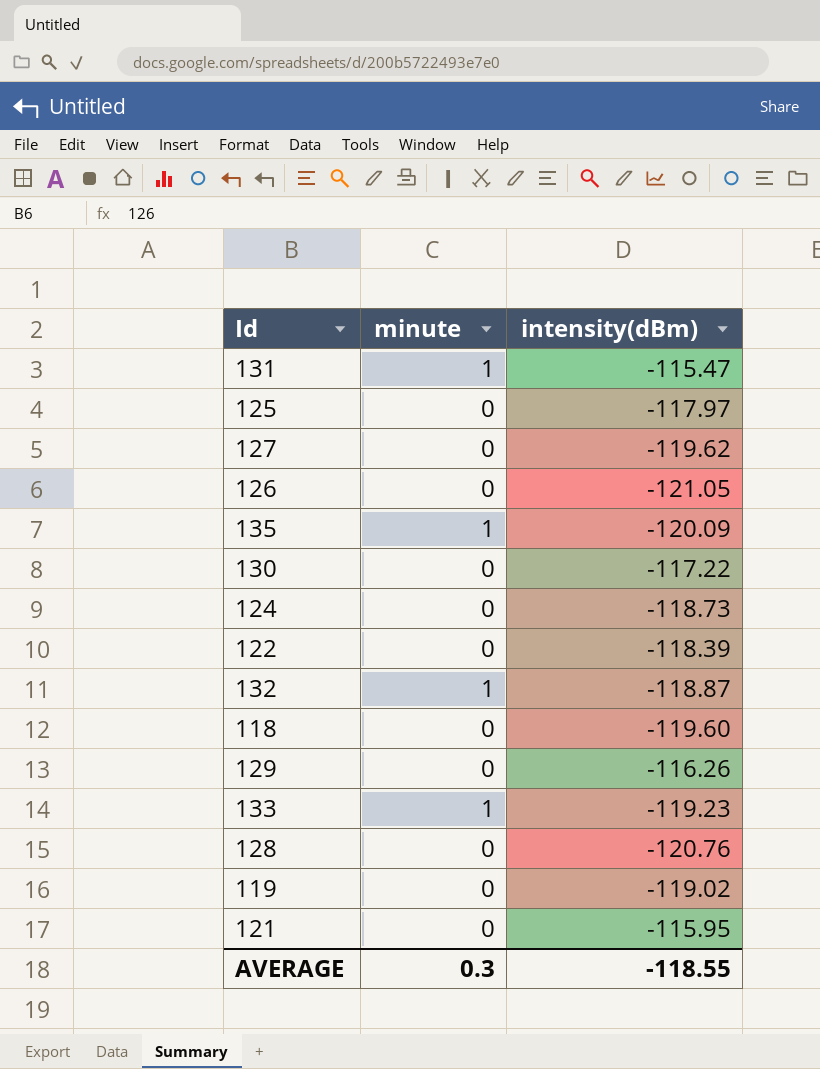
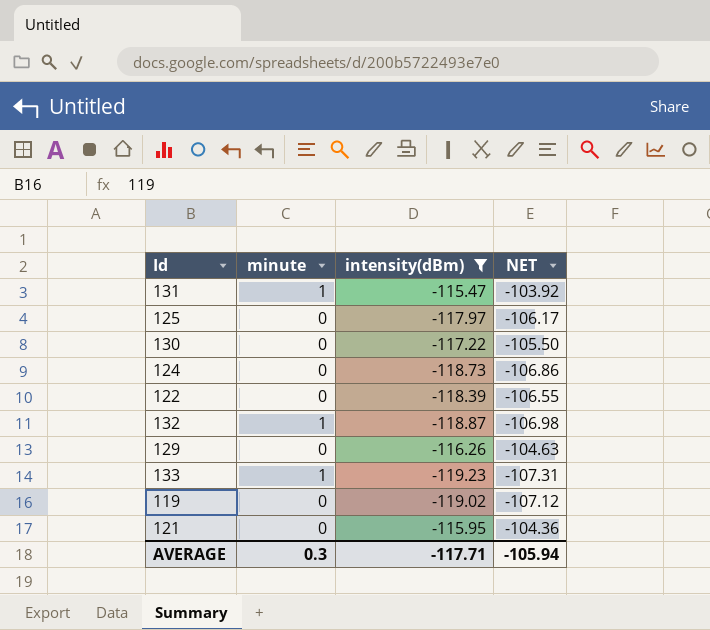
filter: none -> intensity(dBm) >= -119.23
column NET | formula: none -> [intensity(dBm)] * 0.9
AVERAGE | intensity(dBm): -118.55 -> -117.71

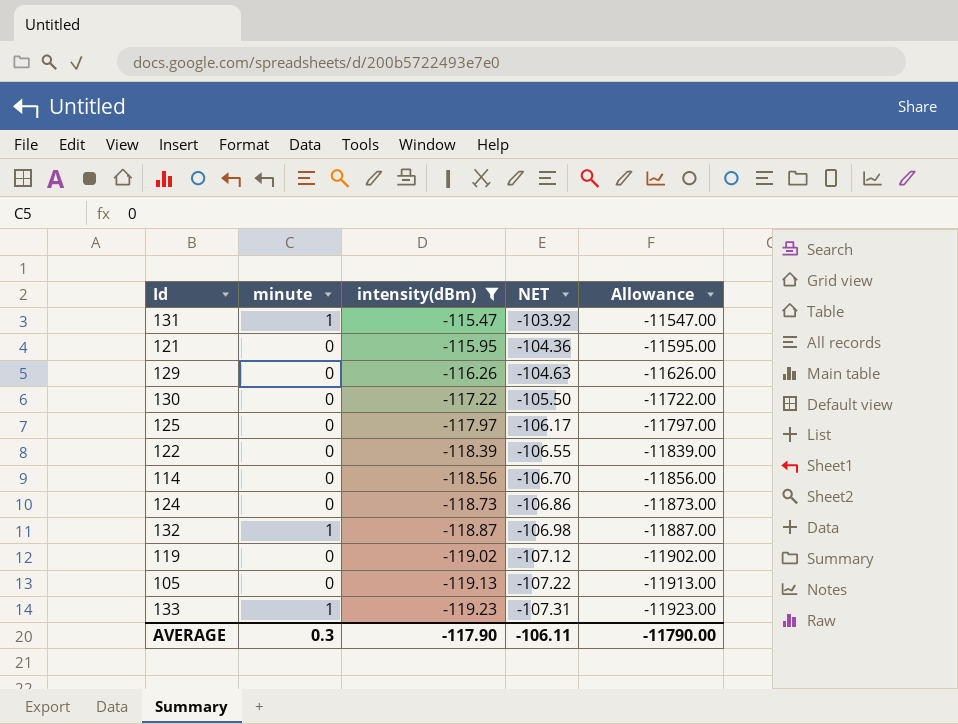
row order: none -> intensity(dBm) descending
column Allowance | formula: none -> [intensity(dBm)] * 100
row 114: none -> 0 | -118.56 | -106.70 | -11856.00
row 105: none -> 0 | -119.13 | -107.22 | -11913.00
AVERAGE | intensity(dBm): -117.71 -> -117.90
AVERAGE | NET: -105.94 -> -106.11

